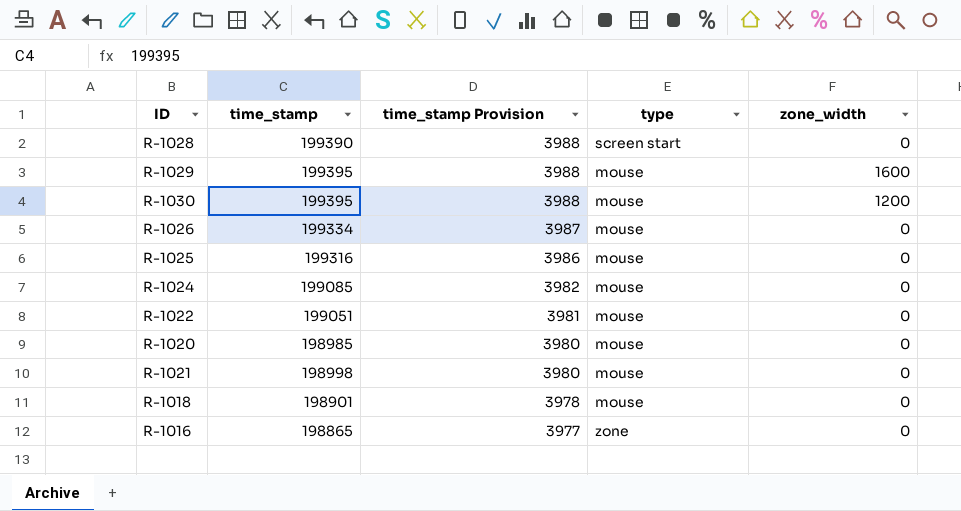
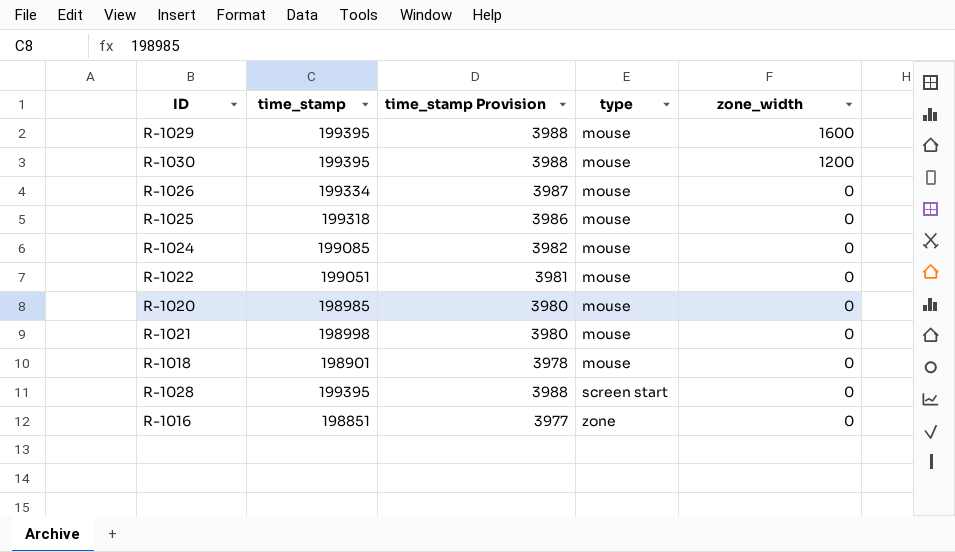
row order: time_stamp Provision descending -> type ascending
R-1025 | time_stamp: 199316 -> 199318
R-1028 | time_stamp: 199390 -> 199395
R-1016 | time_stamp: 198865 -> 198851

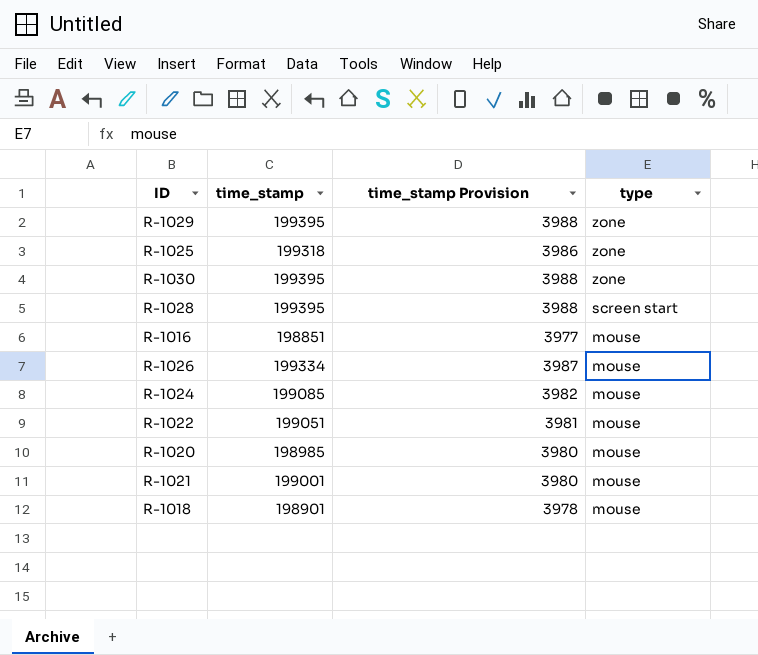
row order: type ascending -> type descending
column zone_width | position: 5 -> none
R-1029 | type: mouse -> zone
R-1025 | type: mouse -> zone
R-1030 | type: mouse -> zone
R-1016 | type: zone -> mouse
R-1021 | time_stamp: 198998 -> 199001

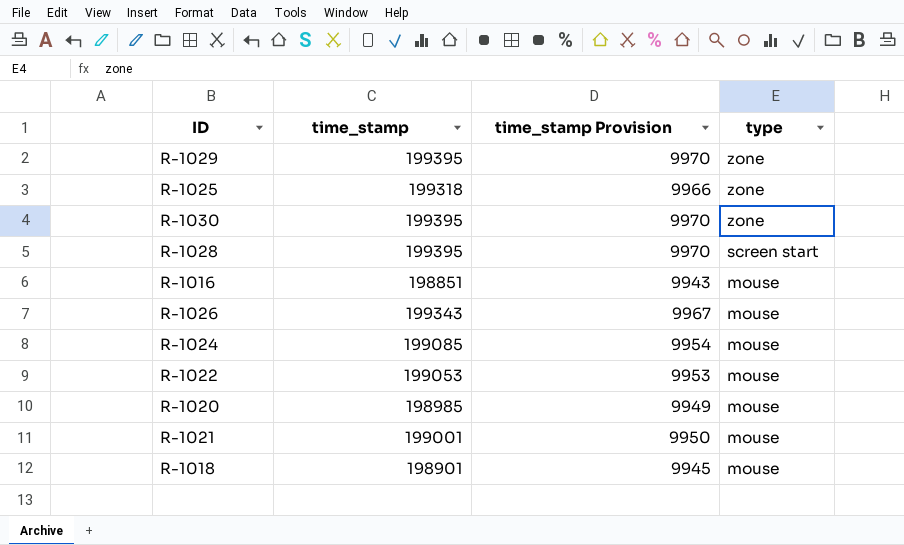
column time_stamp Provision | formula: [time_stamp] * 0.02 -> [time_stamp] * 0.05
R-1026 | time_stamp: 199334 -> 199343
R-1022 | time_stamp: 199051 -> 199053

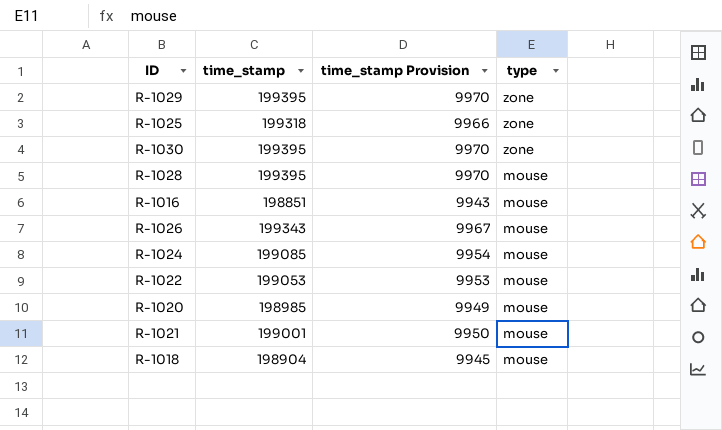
R-1028 | type: screen start -> mouse
R-1018 | time_stamp: 198901 -> 198904

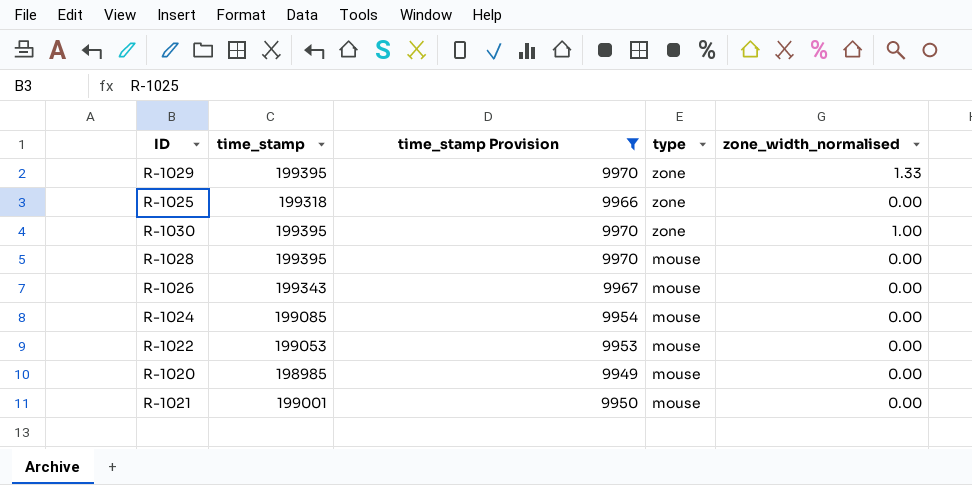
filter: none -> time_stamp Provision >= 9949
column zone_width_normalised | position: none -> 5

